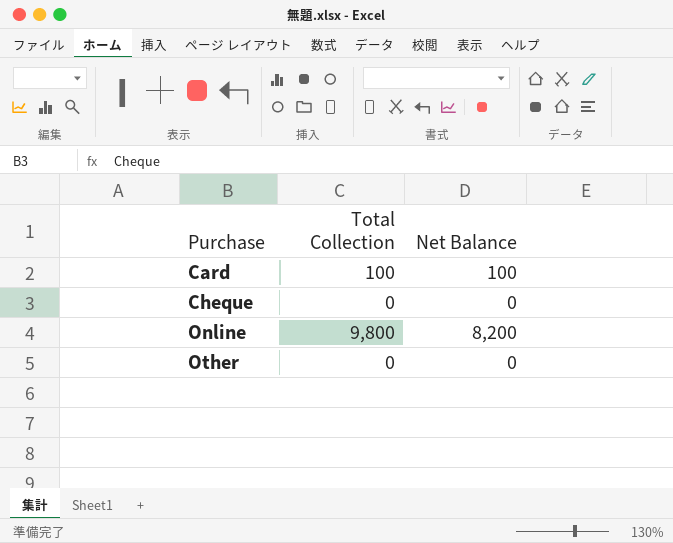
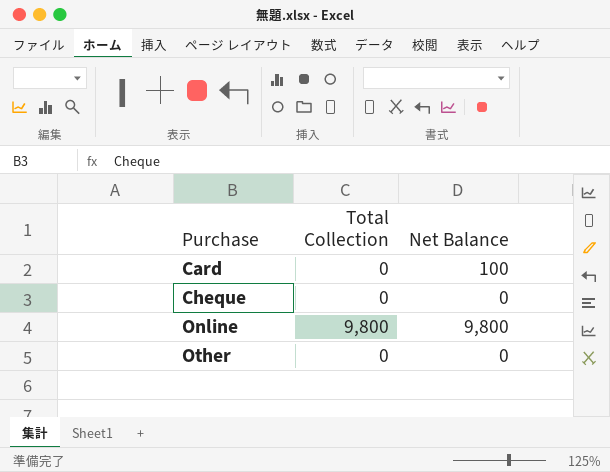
Card | Total Collection: 100 -> 0
Online | Net Balance: 8,200 -> 9,800

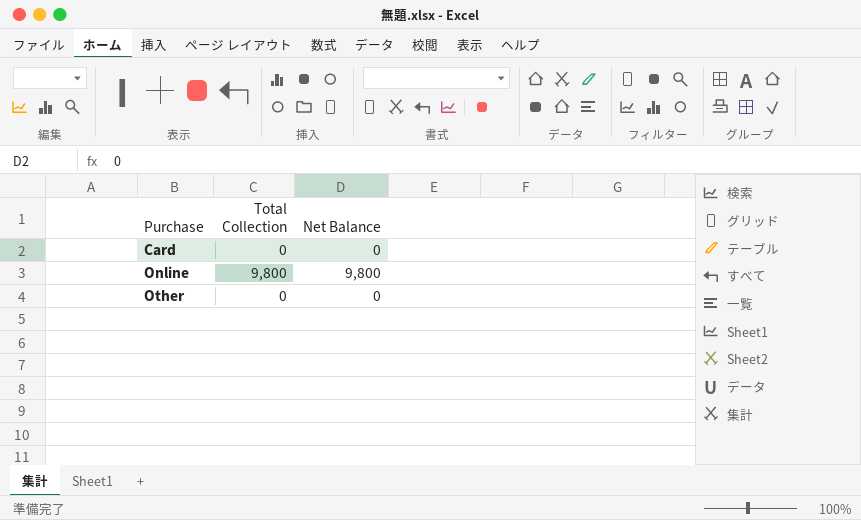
row Cheque: 0 | 0 -> none
Card | Net Balance: 100 -> 0

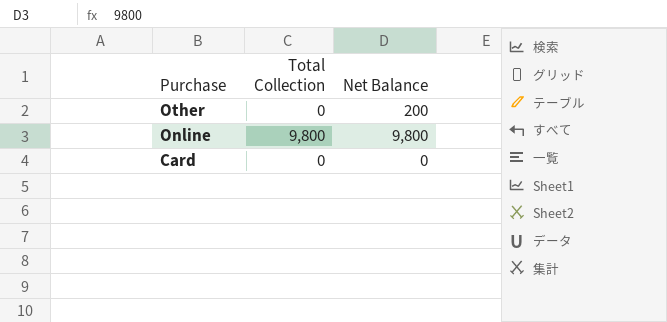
row order: Purchase ascending -> Purchase descending
Other | Net Balance: 0 -> 200

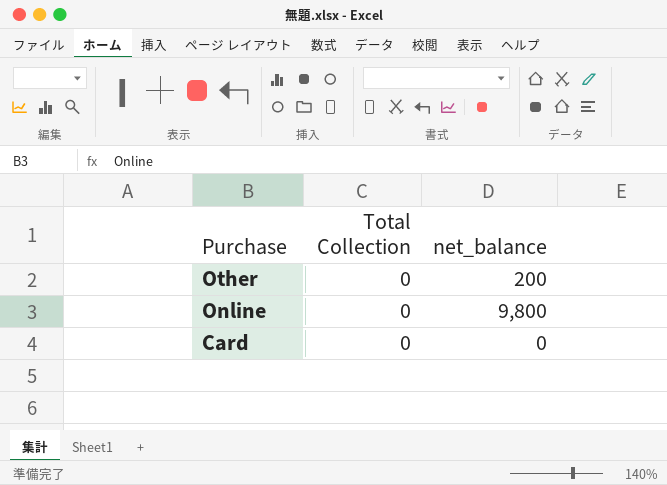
column name: Net Balance -> net_balance
Online | Total Collection: 9,800 -> 0

